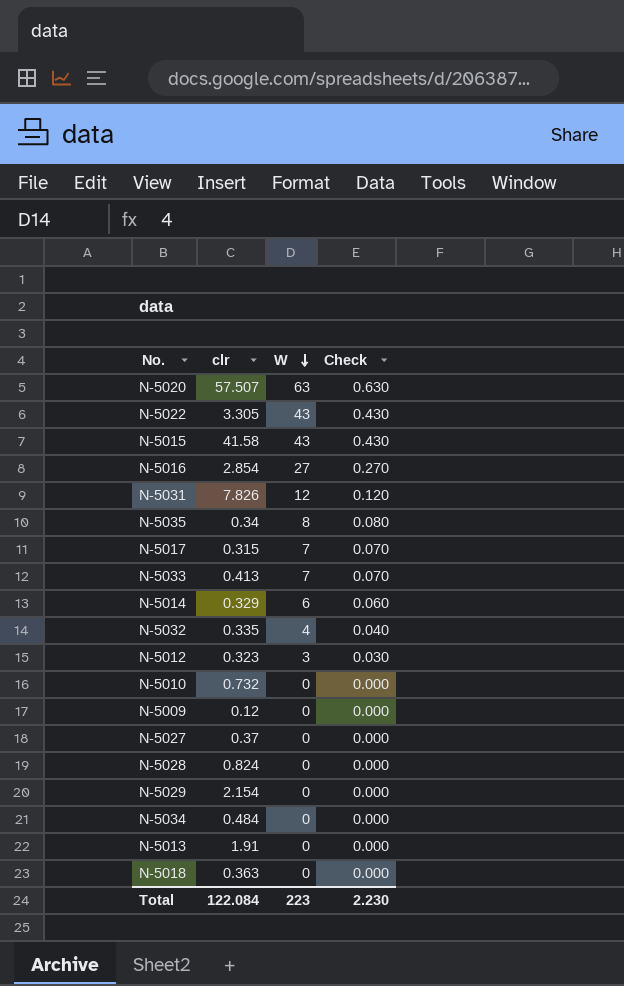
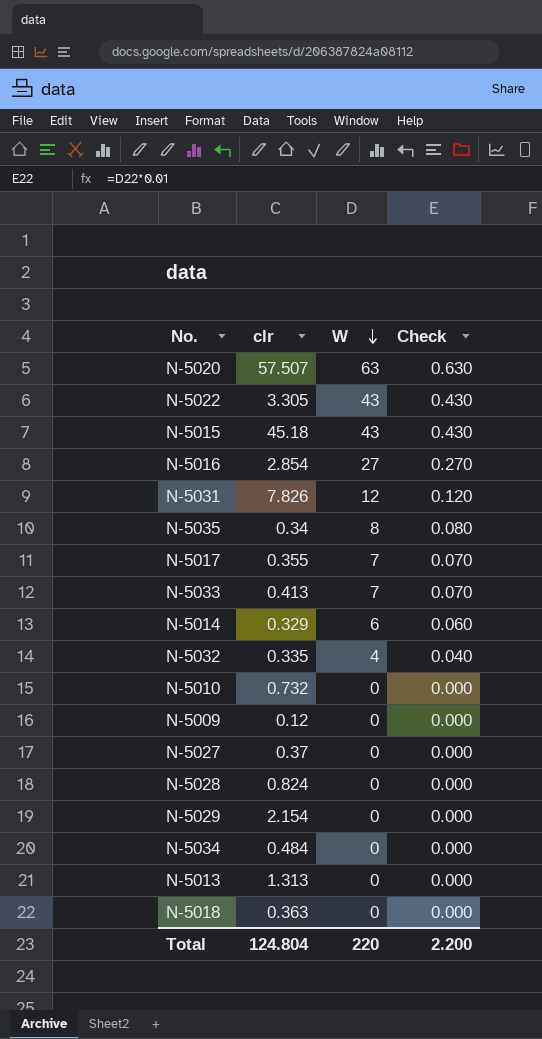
row N-5012: 0.323 | 3 | 0.030 -> none
N-5015 | clr: 41.58 -> 45.18
N-5017 | clr: 0.315 -> 0.355
N-5013 | clr: 1.91 -> 1.313
Total | clr: 122.084 -> 124.804
Total | W: 223 -> 220
Total | Check: 2.230 -> 2.200

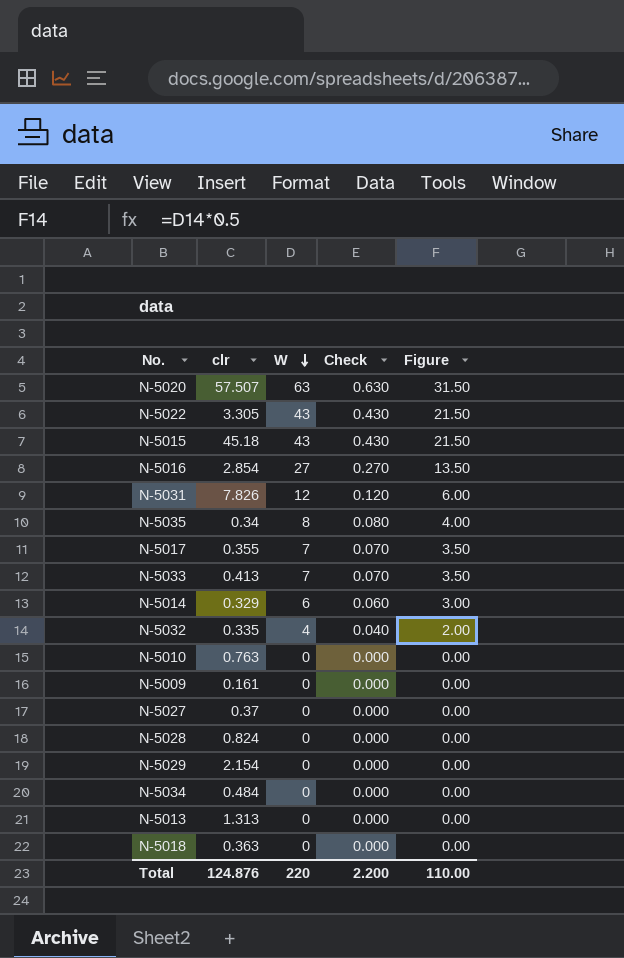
column Figure | formula: none -> [W] * 0.5
N-5010 | clr: 0.732 -> 0.763
N-5009 | clr: 0.12 -> 0.161
Total | clr: 124.804 -> 124.876

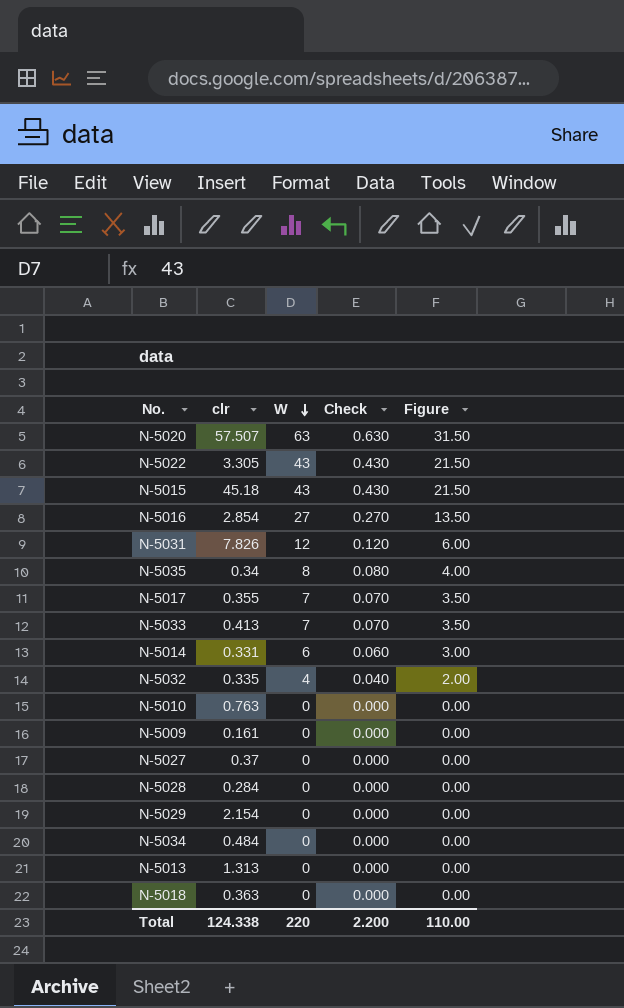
N-5014 | clr: 0.329 -> 0.331
N-5028 | clr: 0.824 -> 0.284
Total | clr: 124.876 -> 124.338

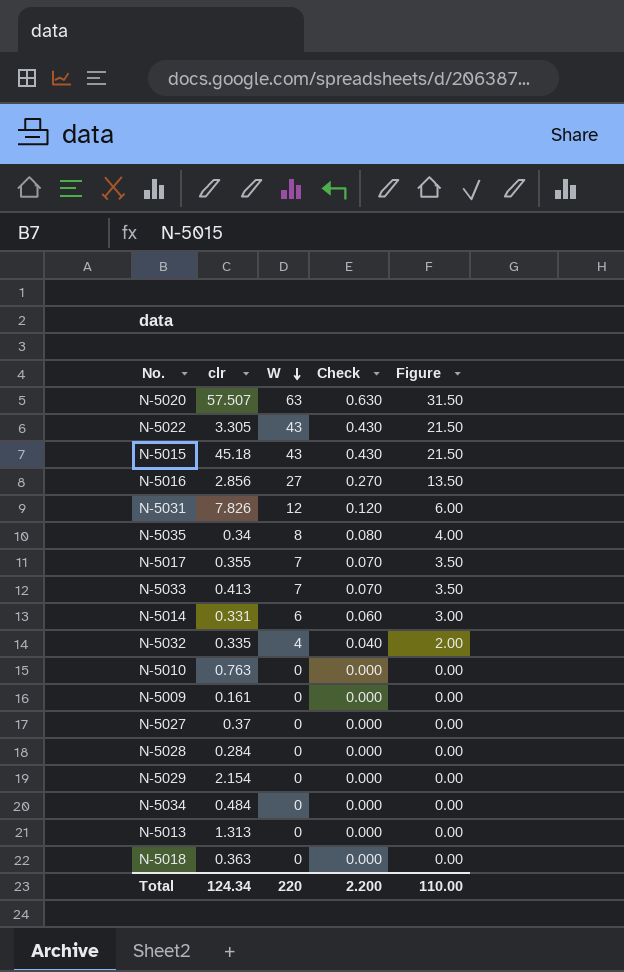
N-5016 | clr: 2.854 -> 2.856
Total | clr: 124.338 -> 124.34

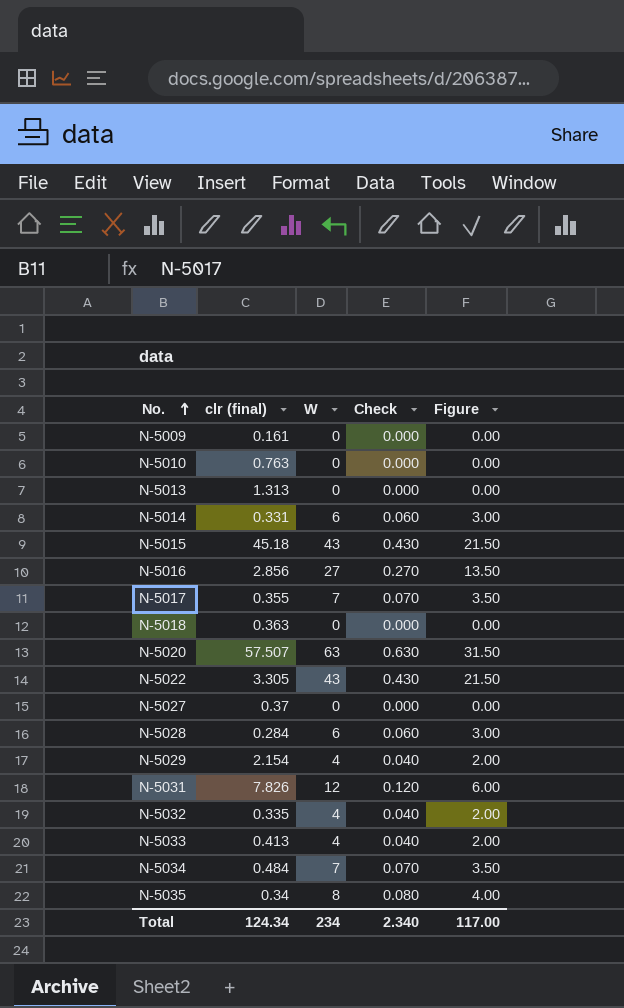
row order: W descending -> No. ascending
column name: clr -> clr (final)
N-5028 | W: 0 -> 6
N-5028 | Check: 0.000 -> 0.060
N-5028 | Figure: 0.00 -> 3.00
N-5029 | W: 0 -> 4
N-5029 | Check: 0.000 -> 0.040
N-5029 | Figure: 0.00 -> 2.00
N-5033 | W: 7 -> 4
N-5033 | Check: 0.070 -> 0.040
N-5033 | Figure: 3.50 -> 2.00
N-5034 | W: 0 -> 7
N-5034 | Check: 0.000 -> 0.070
N-5034 | Figure: 0.00 -> 3.50
Total | W: 220 -> 234
Total | Check: 2.200 -> 2.340
Total | Figure: 110.00 -> 117.00

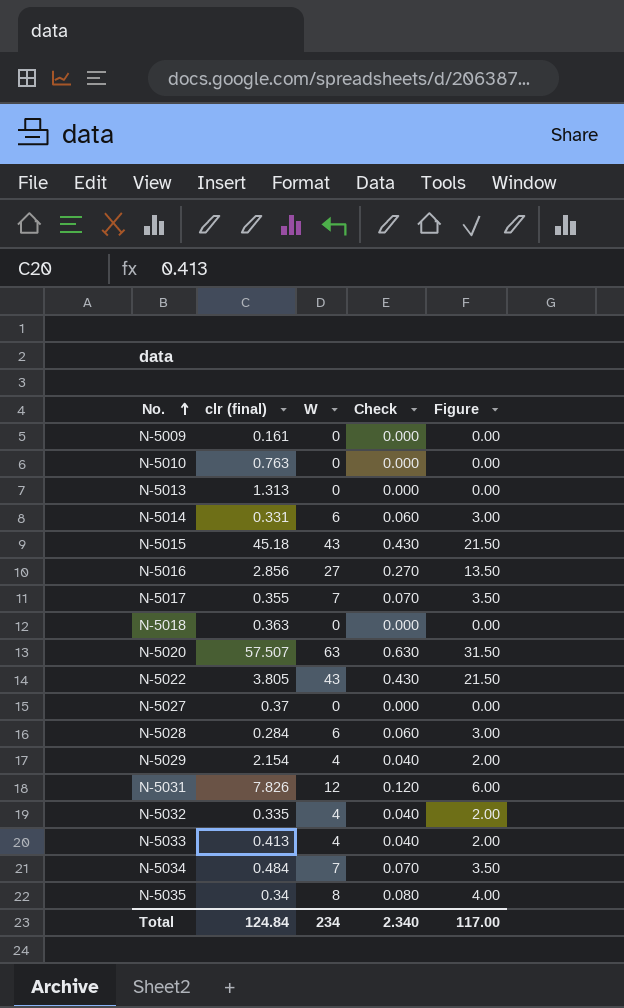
N-5022 | clr (final): 3.305 -> 3.805
Total | clr (final): 124.34 -> 124.84

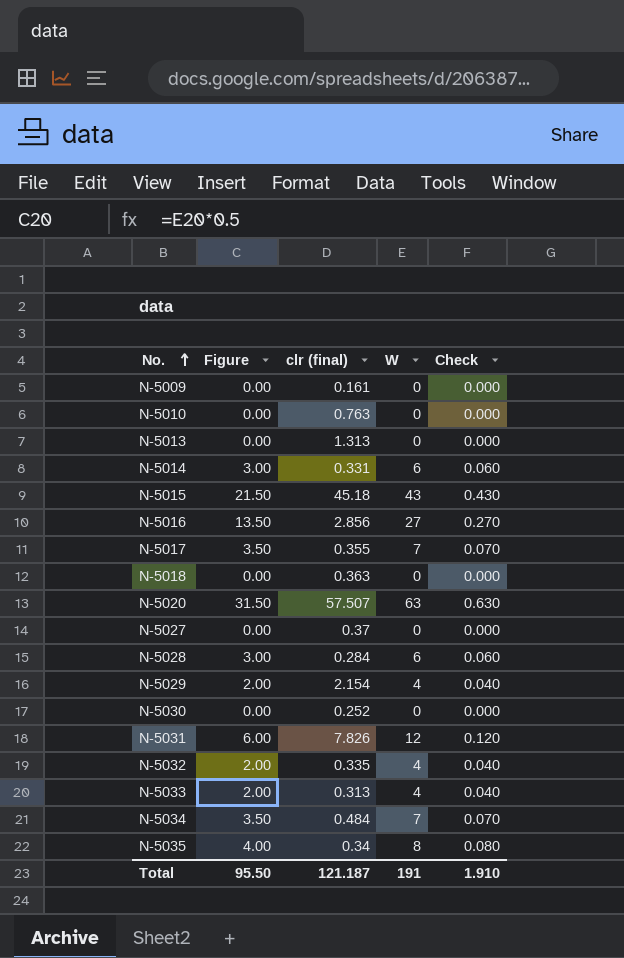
column Figure | position: 5 -> 2
row N-5022: 3.805 | 43 | 0.430 | 21.50 -> none
row N-5030: none -> 0.00 | 0.252 | 0 | 0.000
N-5033 | clr (final): 0.413 -> 0.313
Total | Figure: 117.00 -> 95.50
Total | clr (final): 124.84 -> 121.187
Total | W: 234 -> 191
Total | Check: 2.340 -> 1.910

